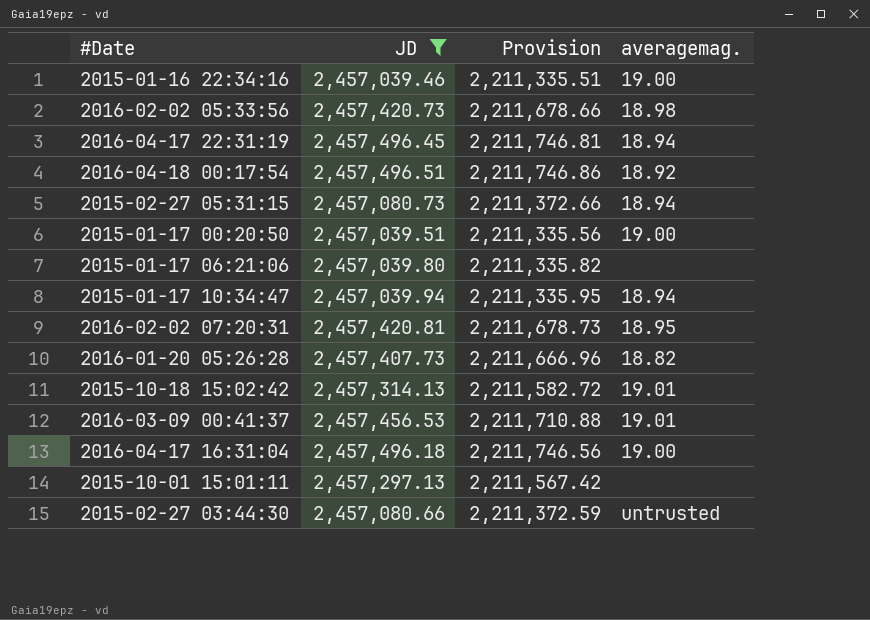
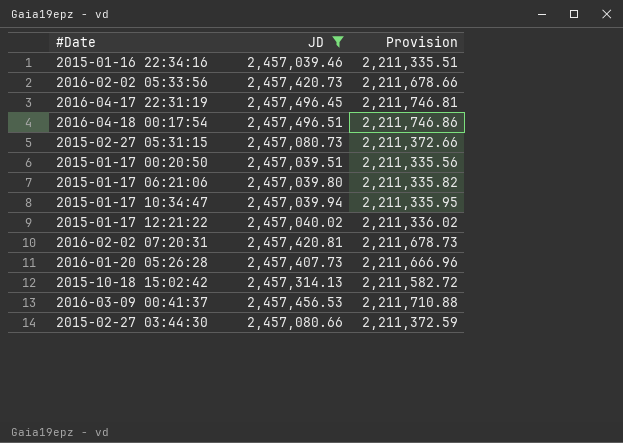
column averagemag. | position: 4 -> none
row 2016-04-17 16:31:04: 2,457,496.18 | 2,211,746.56 | 19.00 -> none
row 2015-10-01 15:01:11: 2,457,297.13 | 2,211,567.42 | none -> none
row 2015-01-17 12:21:22: none -> 2,457,040.02 | 2,211,336.02

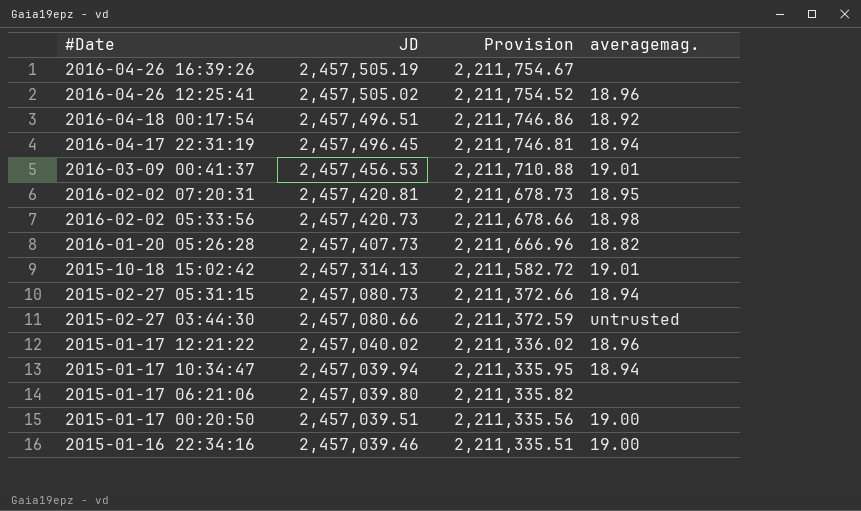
filter: JD <= 2,457,496.51 -> none
row order: none -> #Date descending
column averagemag. | position: none -> 4

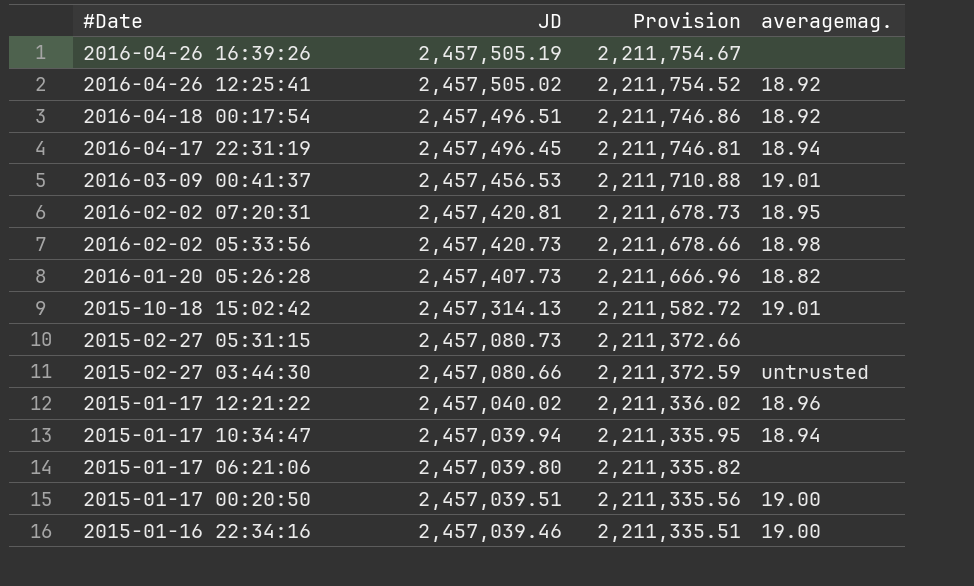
2016-04-26 12:25:41 | averagemag.: 18.96 -> 18.92
2015-02-27 05:31:15 | averagemag.: 18.94 -> none

